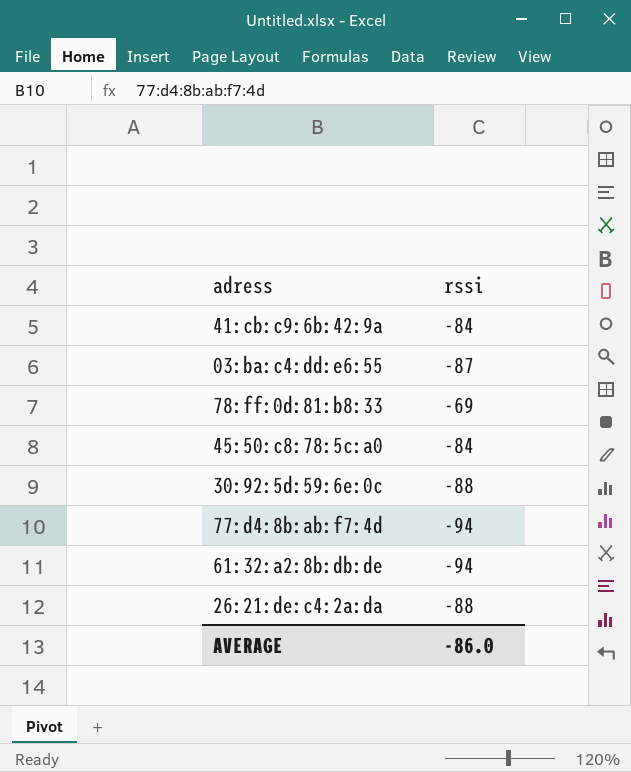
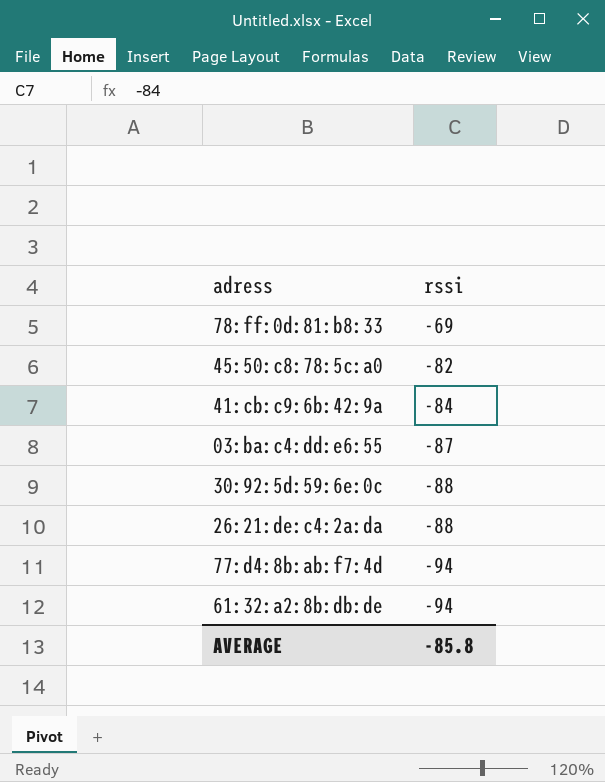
row order: none -> rssi descending
45:50:c8:78:5c:a0 | rssi: -84 -> -82
AVERAGE | rssi: -86.0 -> -85.8

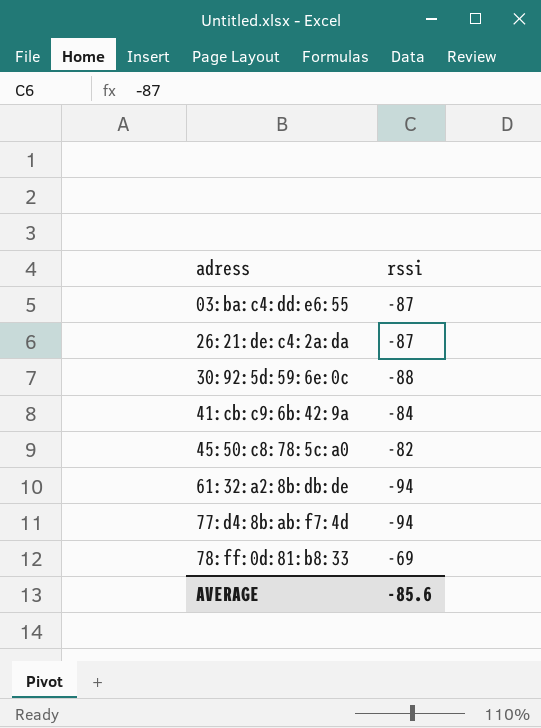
row order: rssi descending -> adress ascending
26:21:de:c4:2a:da | rssi: -88 -> -87
AVERAGE | rssi: -85.8 -> -85.6

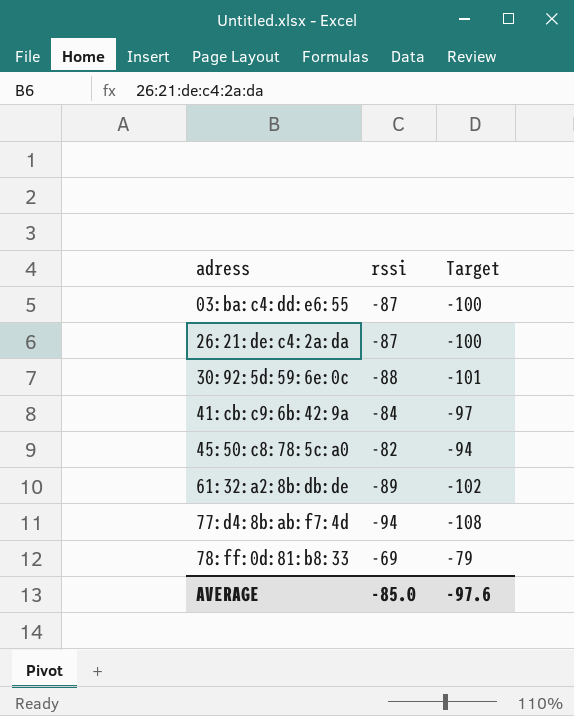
column Target | formula: none -> [rssi] * 1.15
61:32:a2:8b:db:de | rssi: -94 -> -89
AVERAGE | rssi: -85.6 -> -85.0

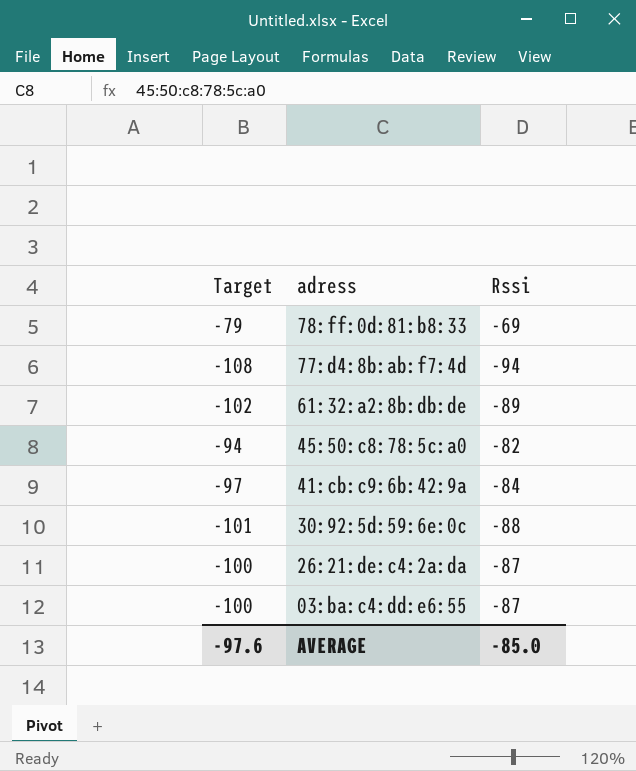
row order: adress ascending -> adress descending
column Target | position: 3 -> 1
column name: rssi -> Rssi

